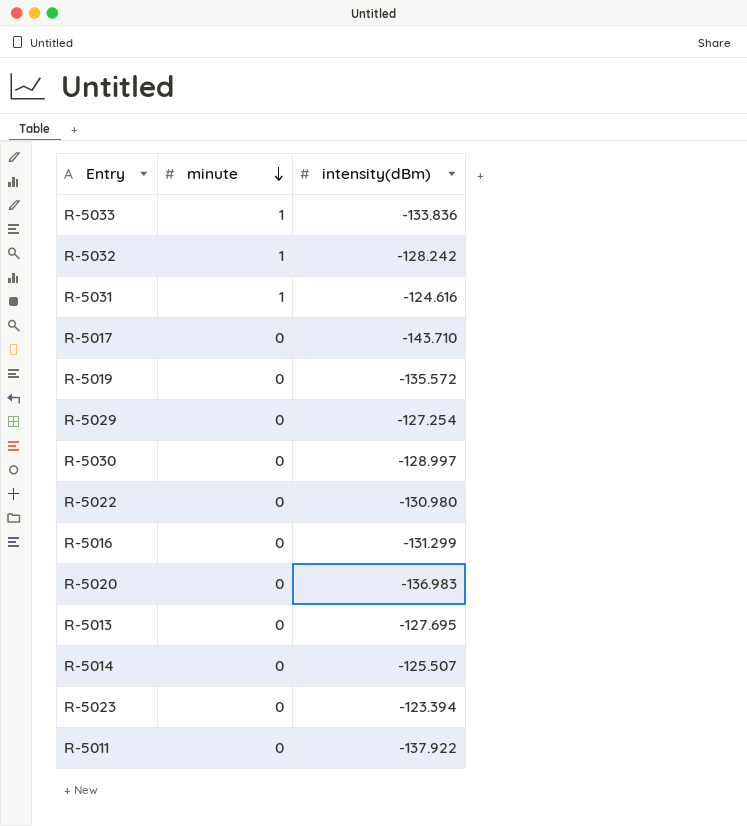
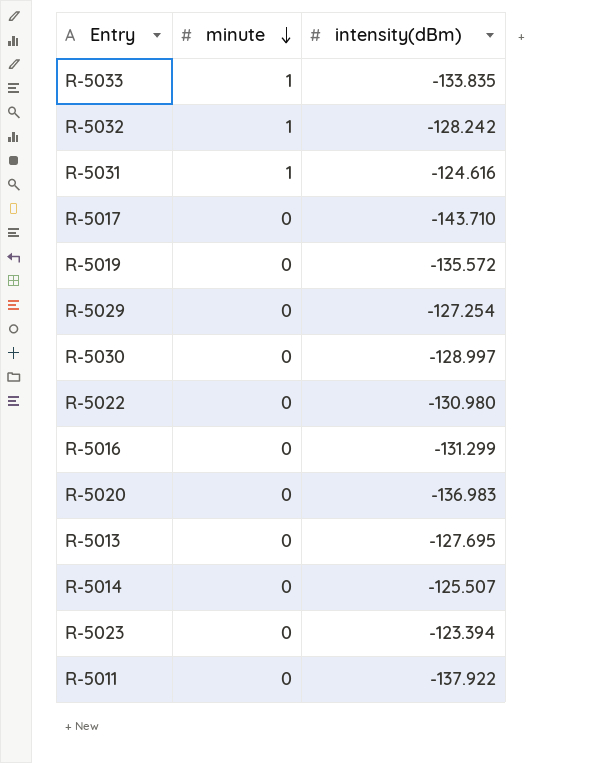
R-5033 | intensity(dBm): -133.836 -> -133.835

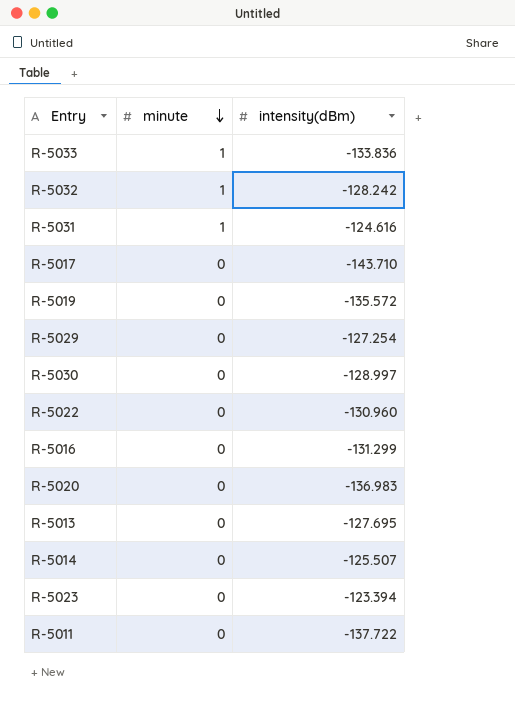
R-5033 | intensity(dBm): -133.835 -> -133.836
R-5022 | intensity(dBm): -130.980 -> -130.960
R-5011 | intensity(dBm): -137.922 -> -137.722

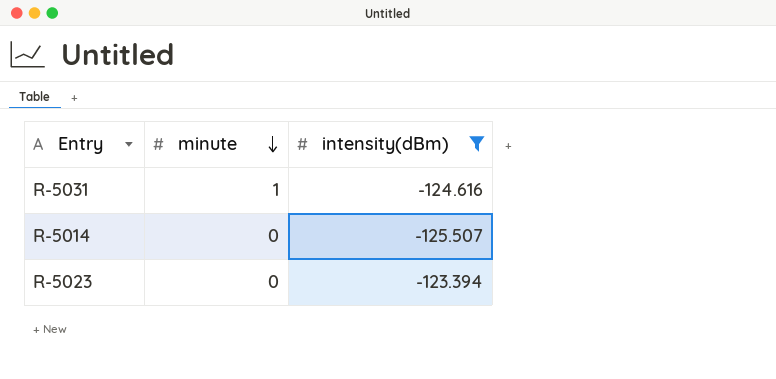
filter: none -> intensity(dBm) >= -125.507

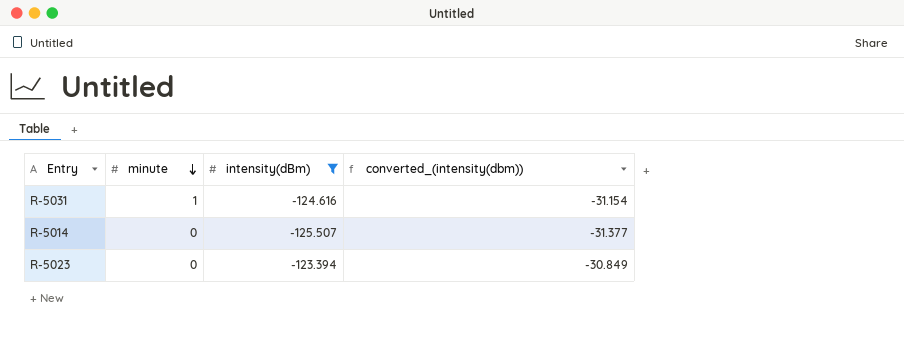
column converted_(intensity(dbm)) | formula: none -> [intensity(dBm)] * 0.25

